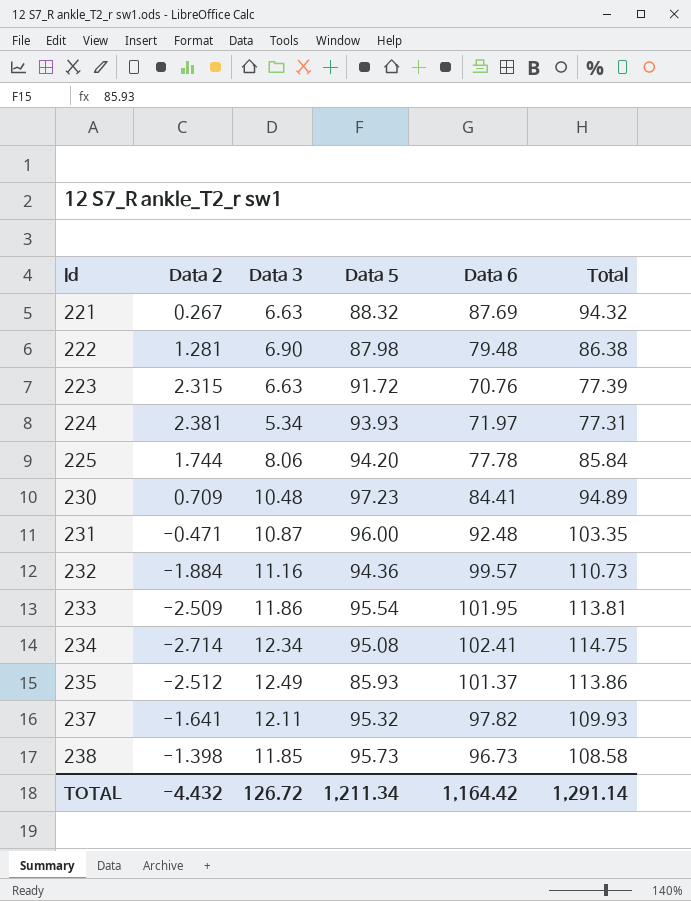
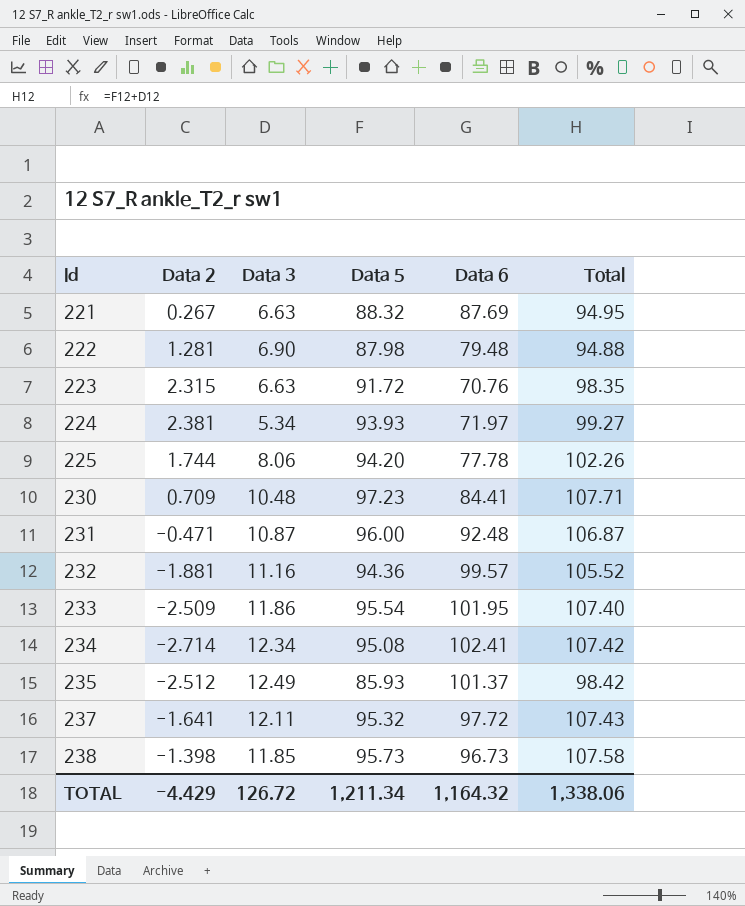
column Total | formula: [Data 3] + [Data 6] -> [Data 3] + [Data 5]
232 | Data 2: -1.884 -> -1.881
237 | Data 6: 97.82 -> 97.72
TOTAL | Data 2: -4.432 -> -4.429
TOTAL | Data 6: 1,164.42 -> 1,164.32
TOTAL | Total: 1,291.14 -> 1,338.06

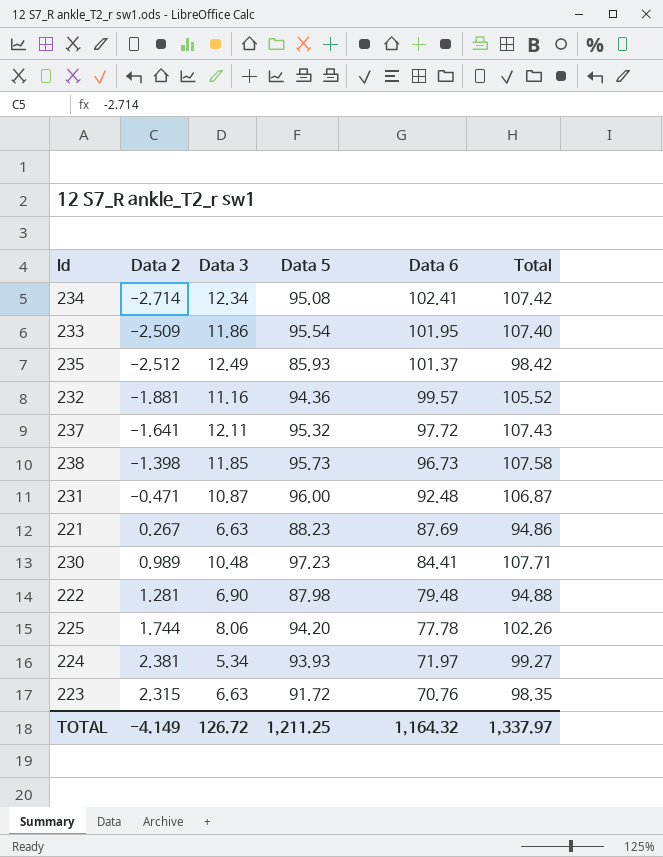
row order: Id ascending -> Data 6 descending
221 | Data 5: 88.32 -> 88.23
221 | Total: 94.95 -> 94.86
230 | Data 2: 0.709 -> 0.989
TOTAL | Data 2: -4.429 -> -4.149
TOTAL | Data 5: 1,211.34 -> 1,211.25
TOTAL | Total: 1,338.06 -> 1,337.97

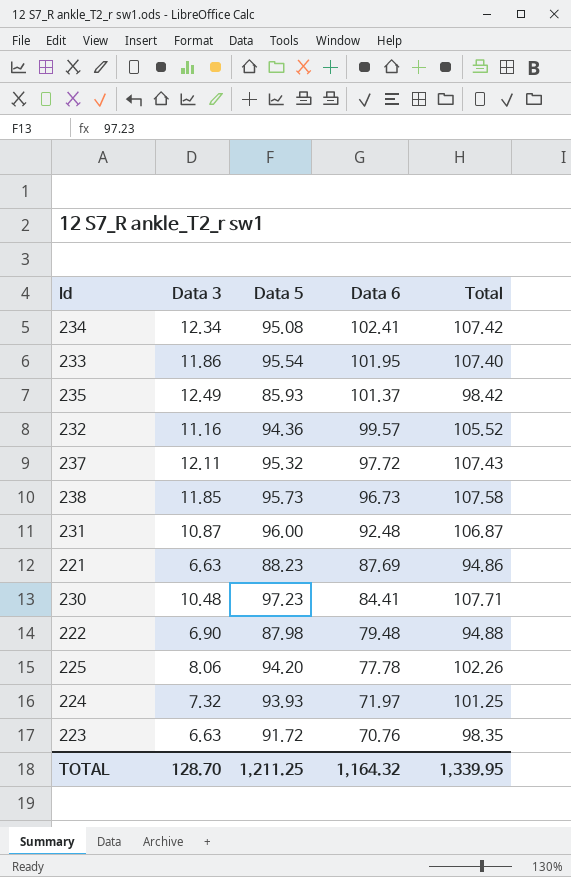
column Data 2 | position: 2 -> none
224 | Data 3: 5.34 -> 7.32
224 | Total: 99.27 -> 101.25
TOTAL | Data 3: 126.72 -> 128.70
TOTAL | Total: 1,337.97 -> 1,339.95

